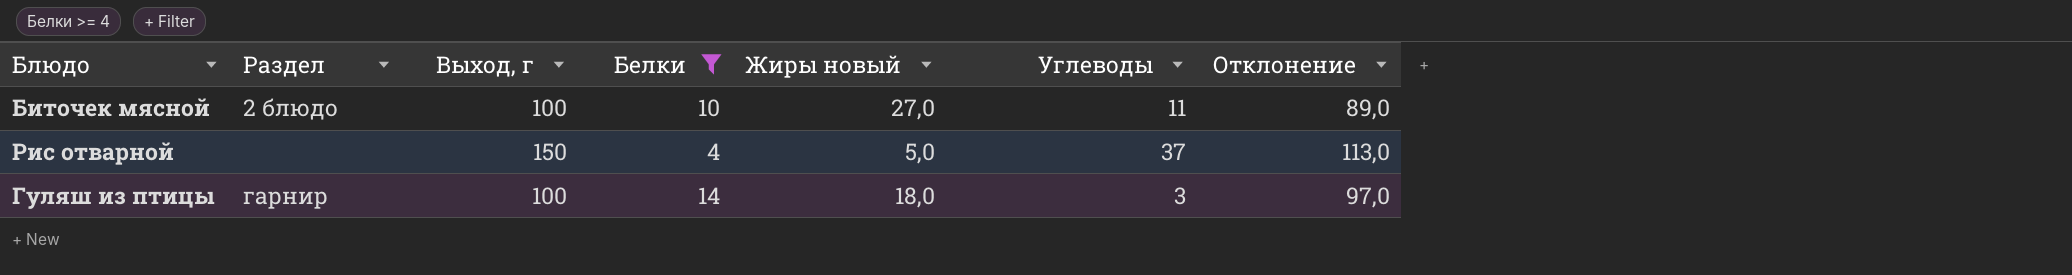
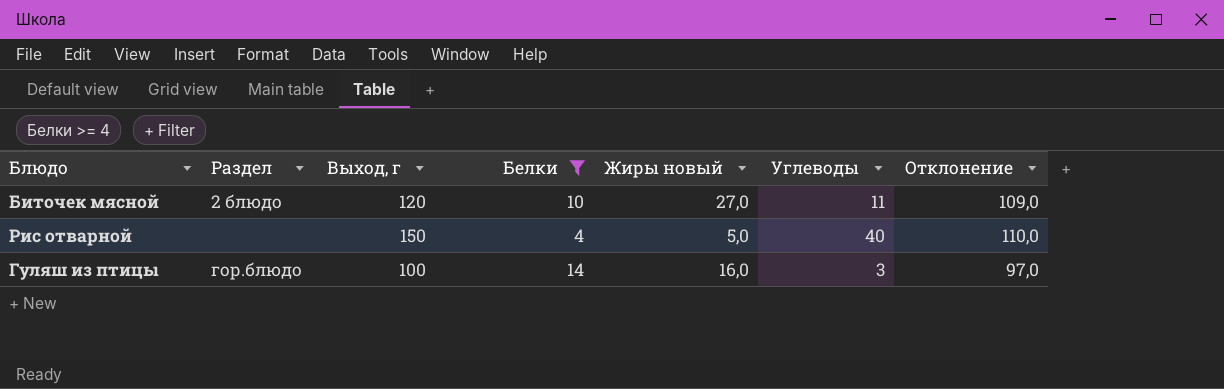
Биточек мясной | Выход, г: 100 -> 120
Биточек мясной | Отклонение: 89,0 -> 109,0
Рис отварной | Углеводы: 37 -> 40
Рис отварной | Отклонение: 113,0 -> 110,0
Гуляш из птицы | Раздел: гарнир -> гор.блюдо
Гуляш из птицы | Жиры новый: 18,0 -> 16,0

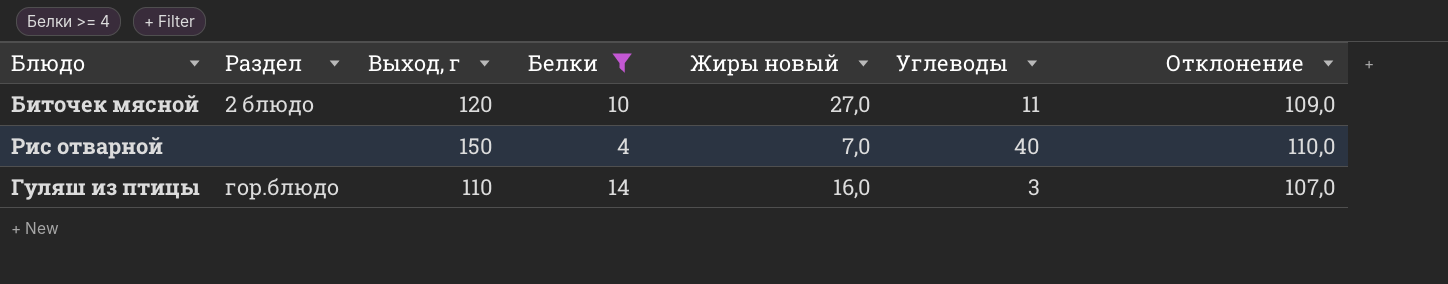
Рис отварной | Жиры новый: 5,0 -> 7,0
Гуляш из птицы | Выход, г: 100 -> 110
Гуляш из птицы | Отклонение: 97,0 -> 107,0

